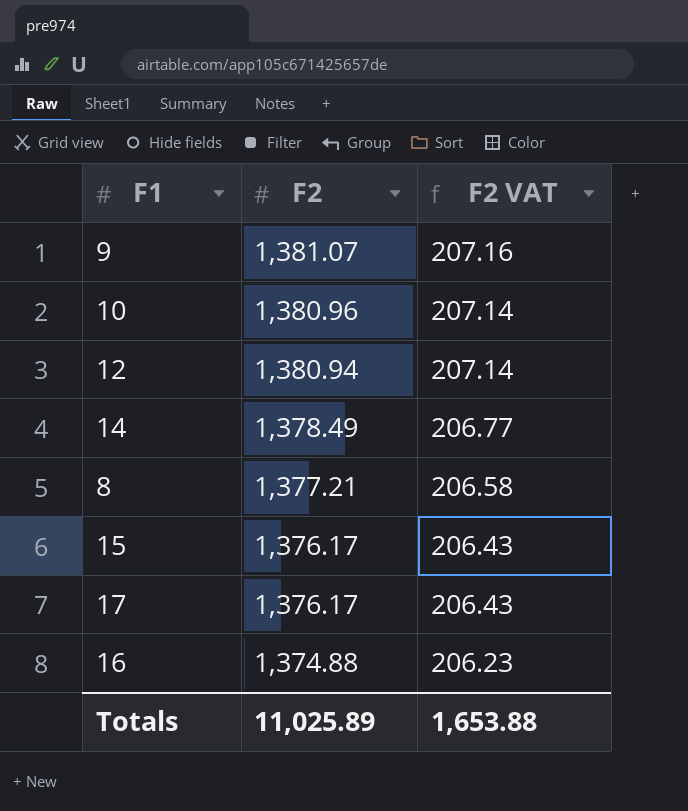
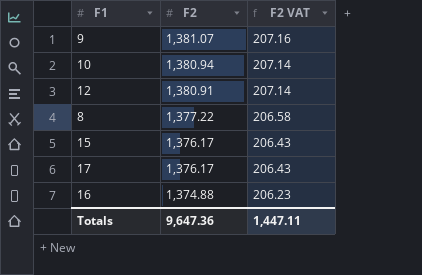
row 14: 1,378.49 | 206.77 -> none
10 | F2: 1,380.96 -> 1,380.94
12 | F2: 1,380.94 -> 1,380.91
8 | F2: 1,377.21 -> 1,377.22
Totals | F2: 11,025.89 -> 9,647.36
Totals | F2 VAT: 1,653.88 -> 1,447.11

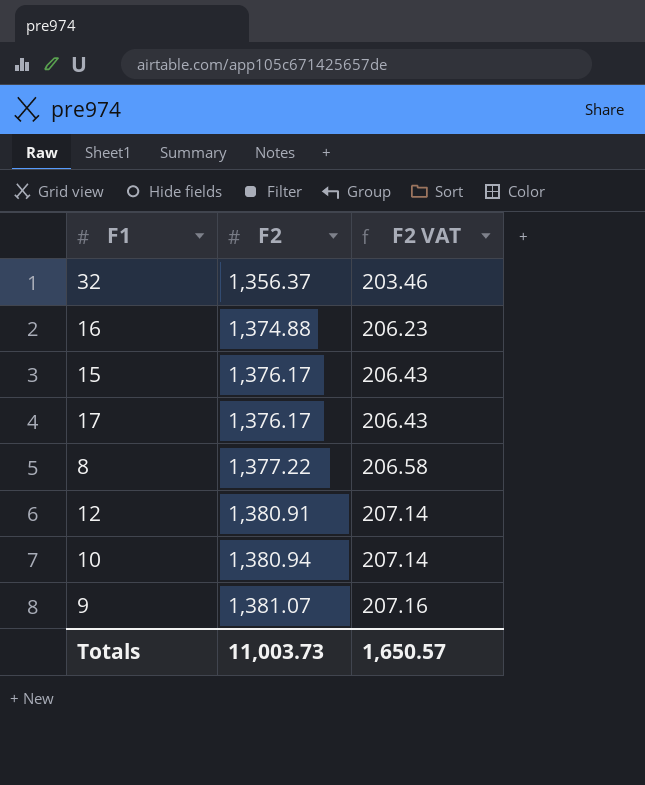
row order: F2 descending -> F2 ascending
row 32: none -> 1,356.37 | 203.46
Totals | F2: 9,647.36 -> 11,003.73
Totals | F2 VAT: 1,447.11 -> 1,650.57

